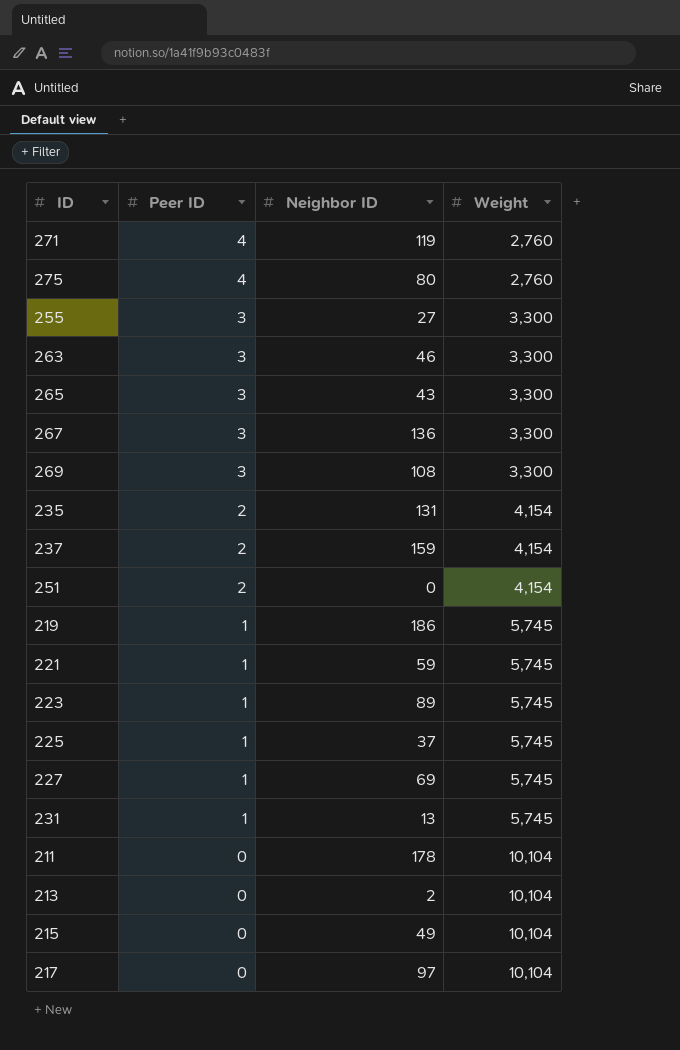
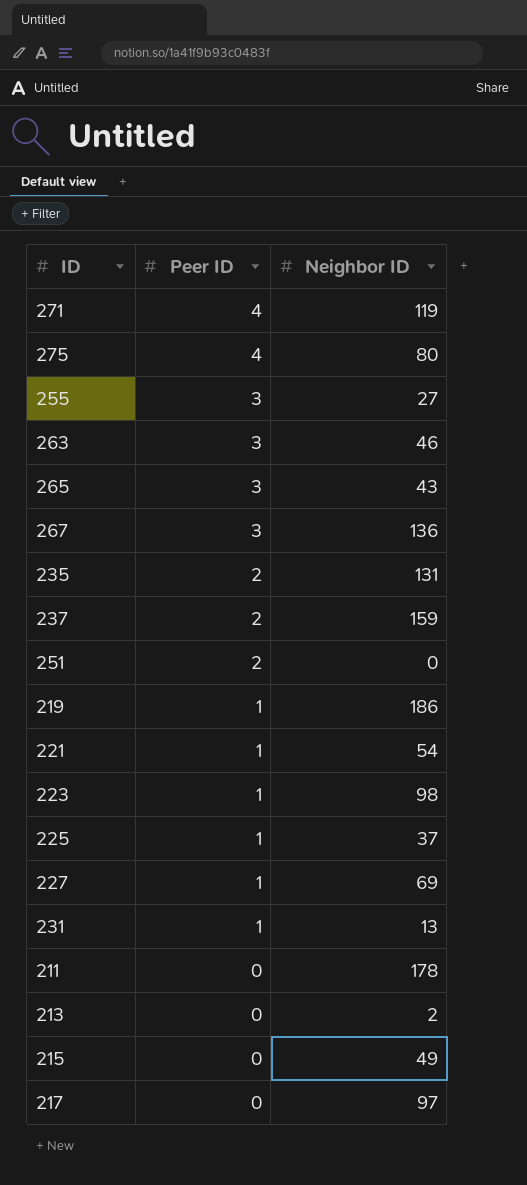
column Weight | position: 4 -> none
row 269: 3 | 108 | 3,300 -> none
221 | Neighbor ID: 59 -> 54
223 | Neighbor ID: 89 -> 98

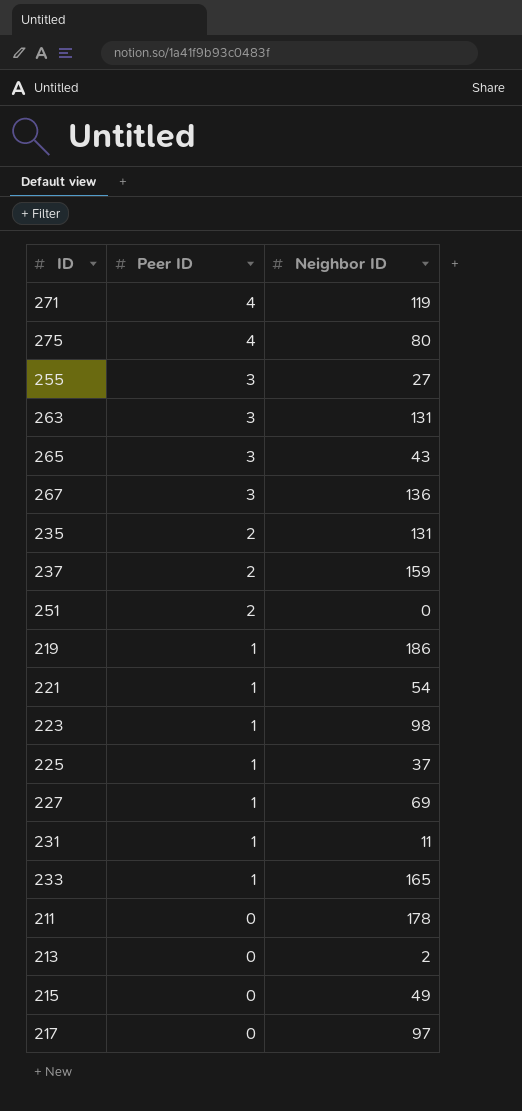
263 | Neighbor ID: 46 -> 131
231 | Neighbor ID: 13 -> 11
row 233: none -> 1 | 165

